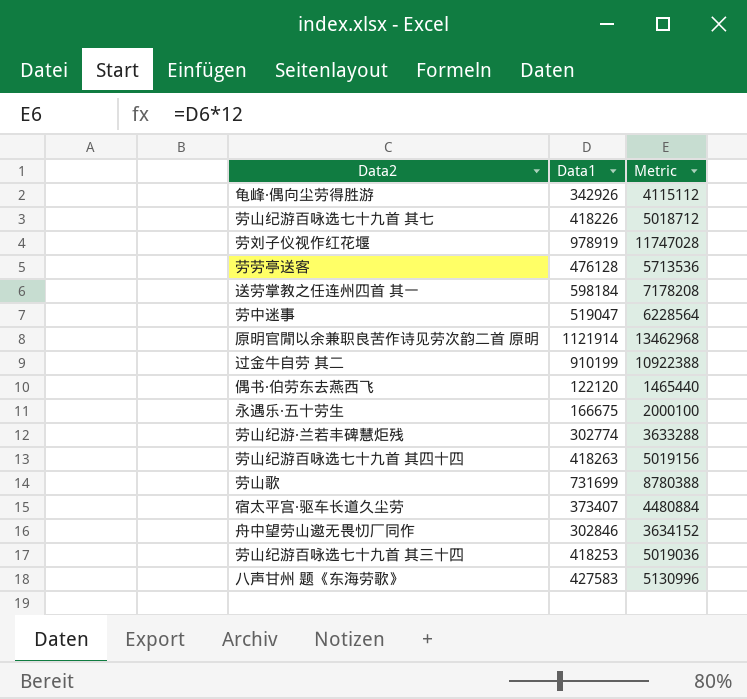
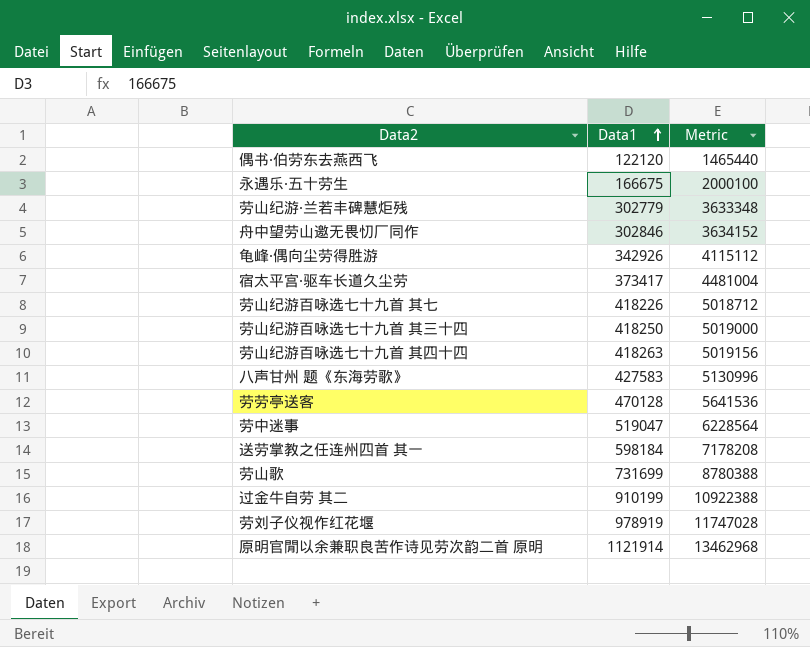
row order: none -> Data1 ascending
劳山纪游·兰若丰碑慧炬残 | Data1: 302774 -> 302779
劳山纪游·兰若丰碑慧炬残 | Metric: 3633288 -> 3633348
宿太平宫·驱车长道久尘劳 | Data1: 373407 -> 373417
宿太平宫·驱车长道久尘劳 | Metric: 4480884 -> 4481004
劳山纪游百咏选七十九首 其三十四 | Data1: 418253 -> 418250
劳山纪游百咏选七十九首 其三十四 | Metric: 5019036 -> 5019000
劳劳亭送客 | Data1: 476128 -> 470128
劳劳亭送客 | Metric: 5713536 -> 5641536

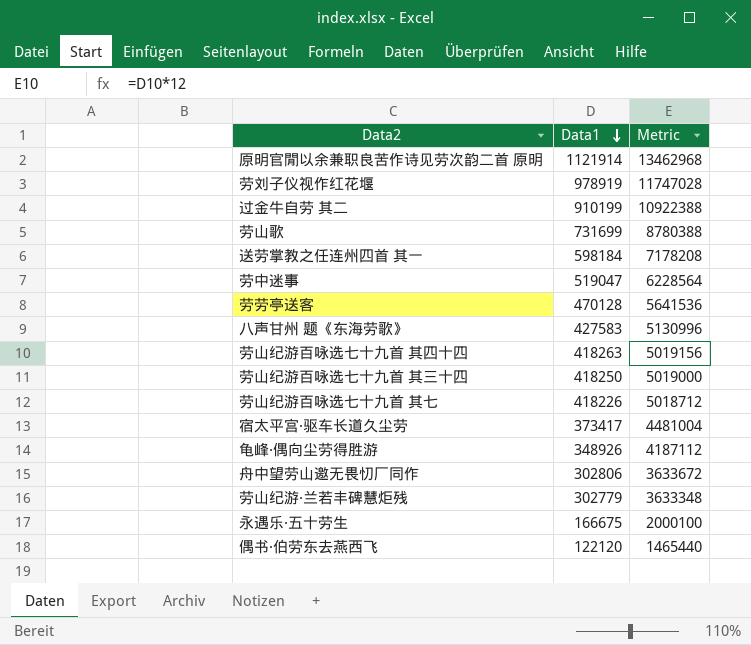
row order: Data1 ascending -> Data1 descending
龟峰·偶向尘劳得胜游 | Data1: 342926 -> 348926
龟峰·偶向尘劳得胜游 | Metric: 4115112 -> 4187112
舟中望劳山邀无畏忉厂同作 | Data1: 302846 -> 302806
舟中望劳山邀无畏忉厂同作 | Metric: 3634152 -> 3633672

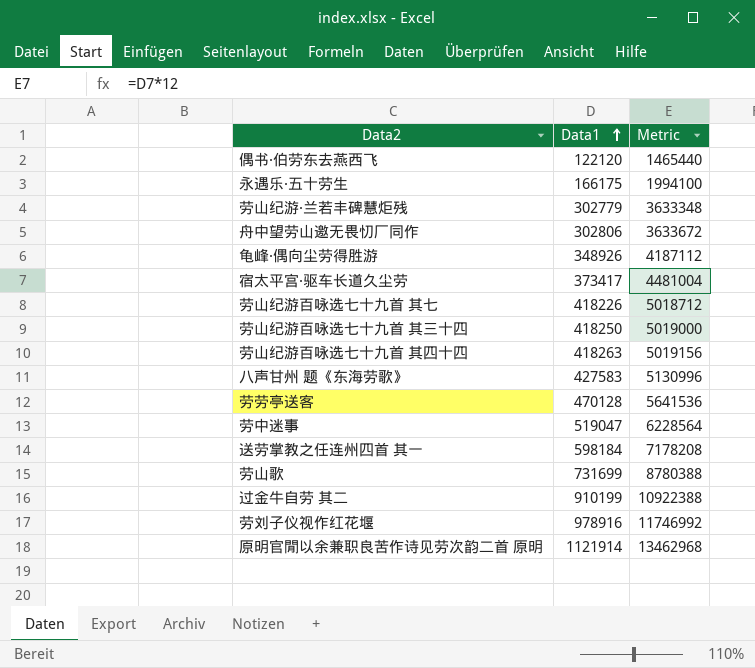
row order: Data1 descending -> Data1 ascending
永遇乐·五十劳生 | Data1: 166675 -> 166175
永遇乐·五十劳生 | Metric: 2000100 -> 1994100
劳刘子仪视作红花堰 | Data1: 978919 -> 978916
劳刘子仪视作红花堰 | Metric: 11747028 -> 11746992

